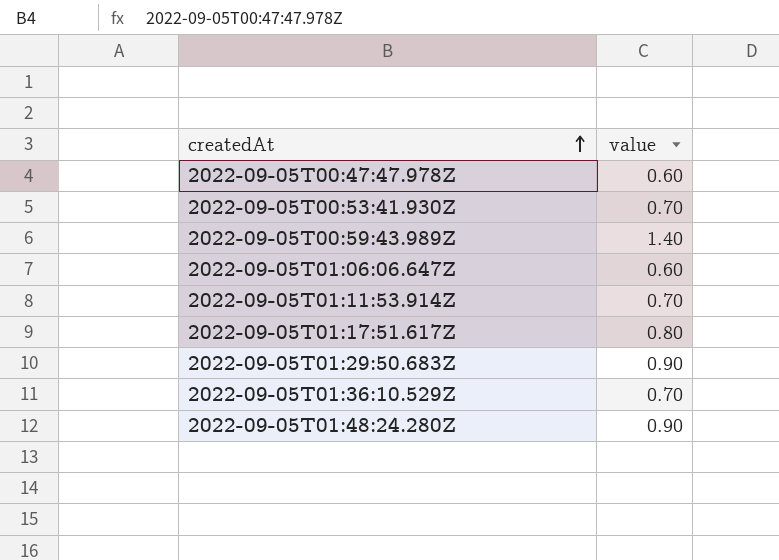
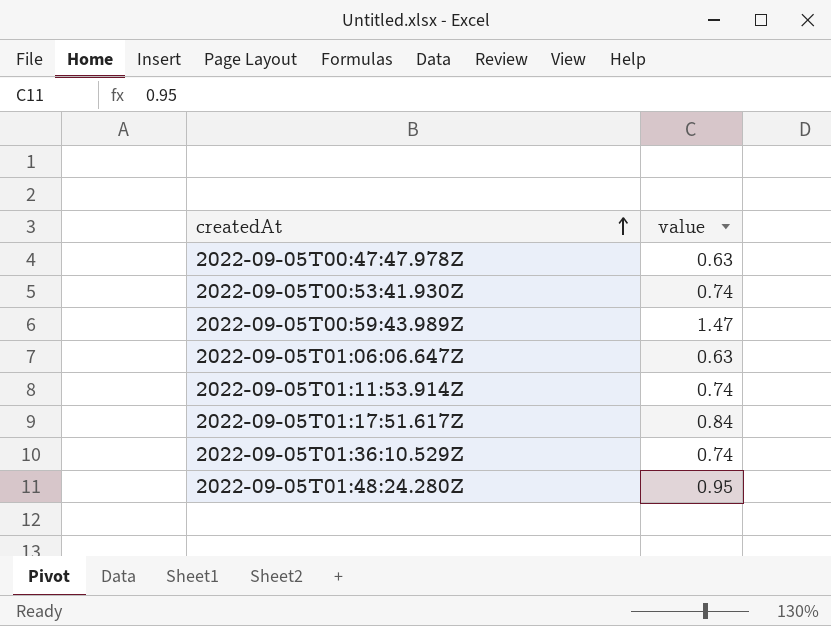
row 2022-09-05T01:29:50.683Z: 0.90 -> none
2022-09-05T00:47:47.978Z | value: 0.60 -> 0.63
2022-09-05T00:53:41.930Z | value: 0.70 -> 0.74
2022-09-05T00:59:43.989Z | value: 1.40 -> 1.47
2022-09-05T01:06:06.647Z | value: 0.60 -> 0.63
2022-09-05T01:11:53.914Z | value: 0.70 -> 0.74
2022-09-05T01:17:51.617Z | value: 0.80 -> 0.84
2022-09-05T01:36:10.529Z | value: 0.70 -> 0.74
2022-09-05T01:48:24.280Z | value: 0.90 -> 0.95

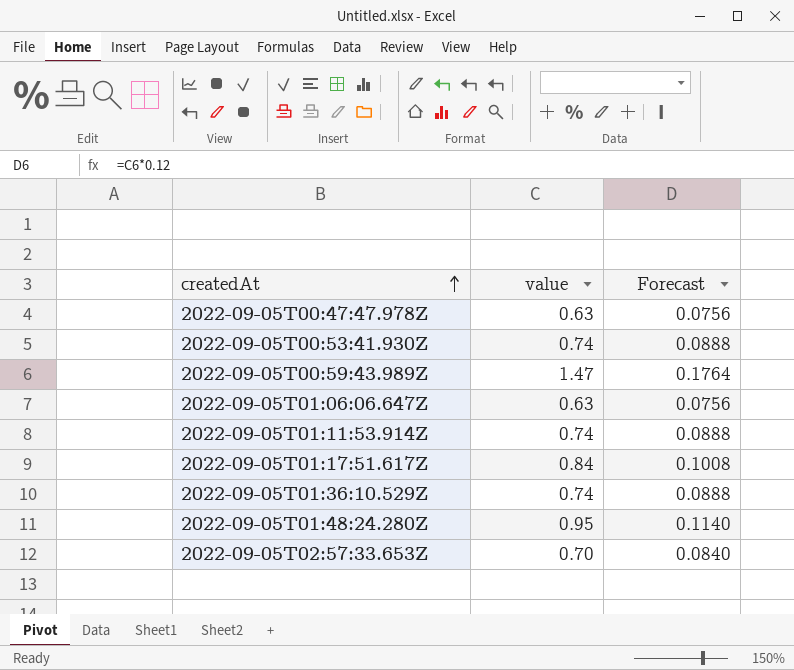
column Forecast | formula: none -> [value] * 0.12
row 2022-09-05T02:57:33.653Z: none -> 0.70 | 0.0840

